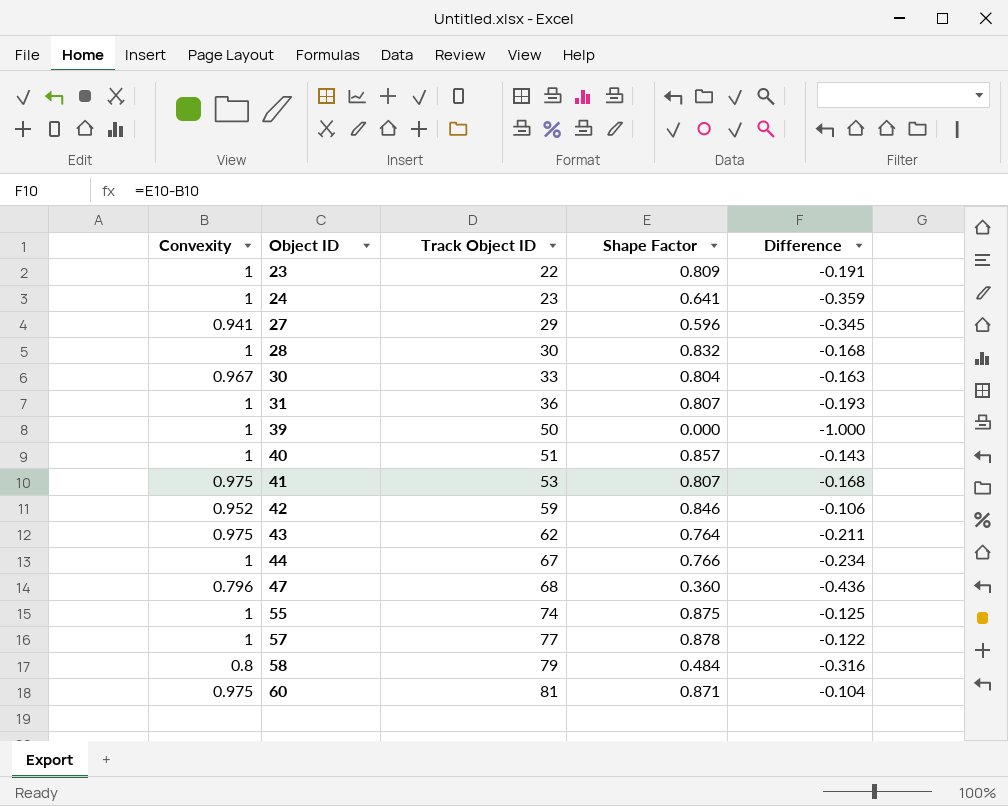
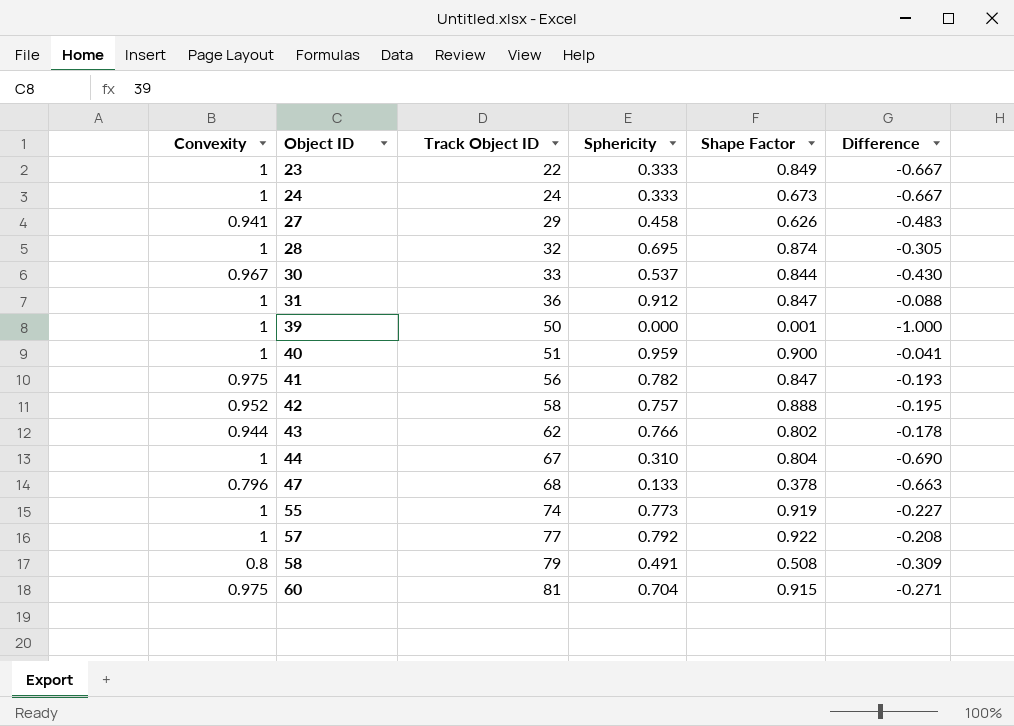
column Sphericity | position: none -> 4
column Difference | formula: [Shape Factor] - [Convexity] -> [Sphericity] - [Convexity]
23 | Shape Factor: 0.809 -> 0.849
24 | Track Object ID: 23 -> 24
24 | Shape Factor: 0.641 -> 0.673
27 | Shape Factor: 0.596 -> 0.626
28 | Track Object ID: 30 -> 32
28 | Shape Factor: 0.832 -> 0.874
30 | Shape Factor: 0.804 -> 0.844
31 | Shape Factor: 0.807 -> 0.847
39 | Shape Factor: 0.000 -> 0.001
40 | Shape Factor: 0.857 -> 0.900
41 | Track Object ID: 53 -> 56
41 | Shape Factor: 0.807 -> 0.847
42 | Track Object ID: 59 -> 58
42 | Shape Factor: 0.846 -> 0.888
43 | Convexity: 0.975 -> 0.944
43 | Shape Factor: 0.764 -> 0.802
44 | Shape Factor: 0.766 -> 0.804
47 | Shape Factor: 0.360 -> 0.378
55 | Shape Factor: 0.875 -> 0.919
57 | Shape Factor: 0.878 -> 0.922
58 | Shape Factor: 0.484 -> 0.508
60 | Shape Factor: 0.871 -> 0.915

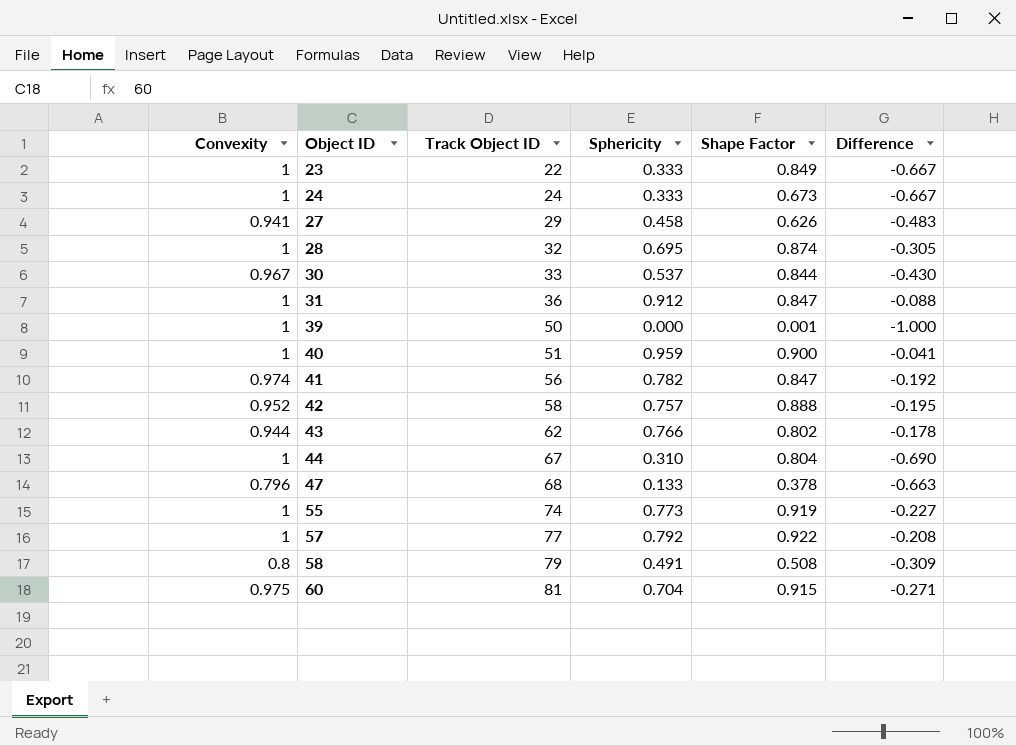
41 | Convexity: 0.975 -> 0.974
41 | Difference: -0.193 -> -0.192

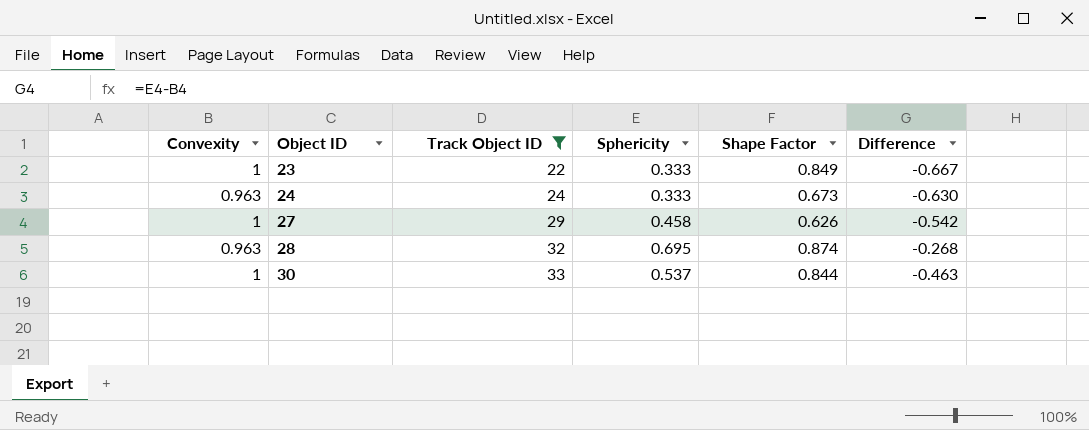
filter: none -> Track Object ID <= 33
24 | Convexity: 1 -> 0.963
24 | Difference: -0.667 -> -0.630
27 | Convexity: 0.941 -> 1
27 | Difference: -0.483 -> -0.542
28 | Convexity: 1 -> 0.963
28 | Difference: -0.305 -> -0.268
30 | Convexity: 0.967 -> 1
30 | Difference: -0.430 -> -0.463

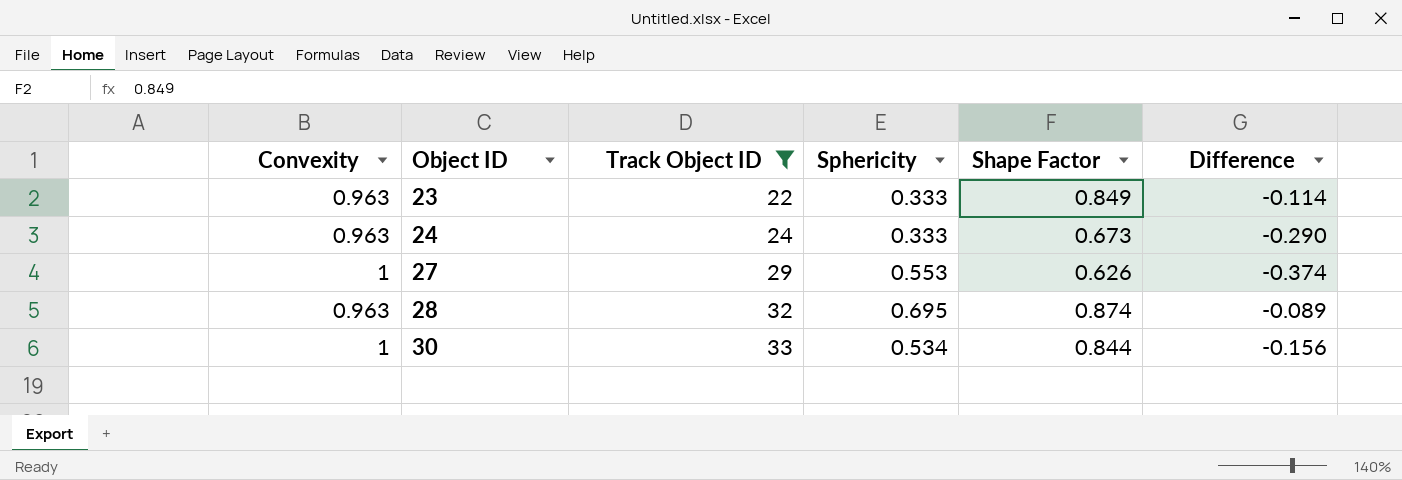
column Difference | formula: [Sphericity] - [Convexity] -> [Shape Factor] - [Convexity]
23 | Convexity: 1 -> 0.963
27 | Sphericity: 0.458 -> 0.553
30 | Sphericity: 0.537 -> 0.534

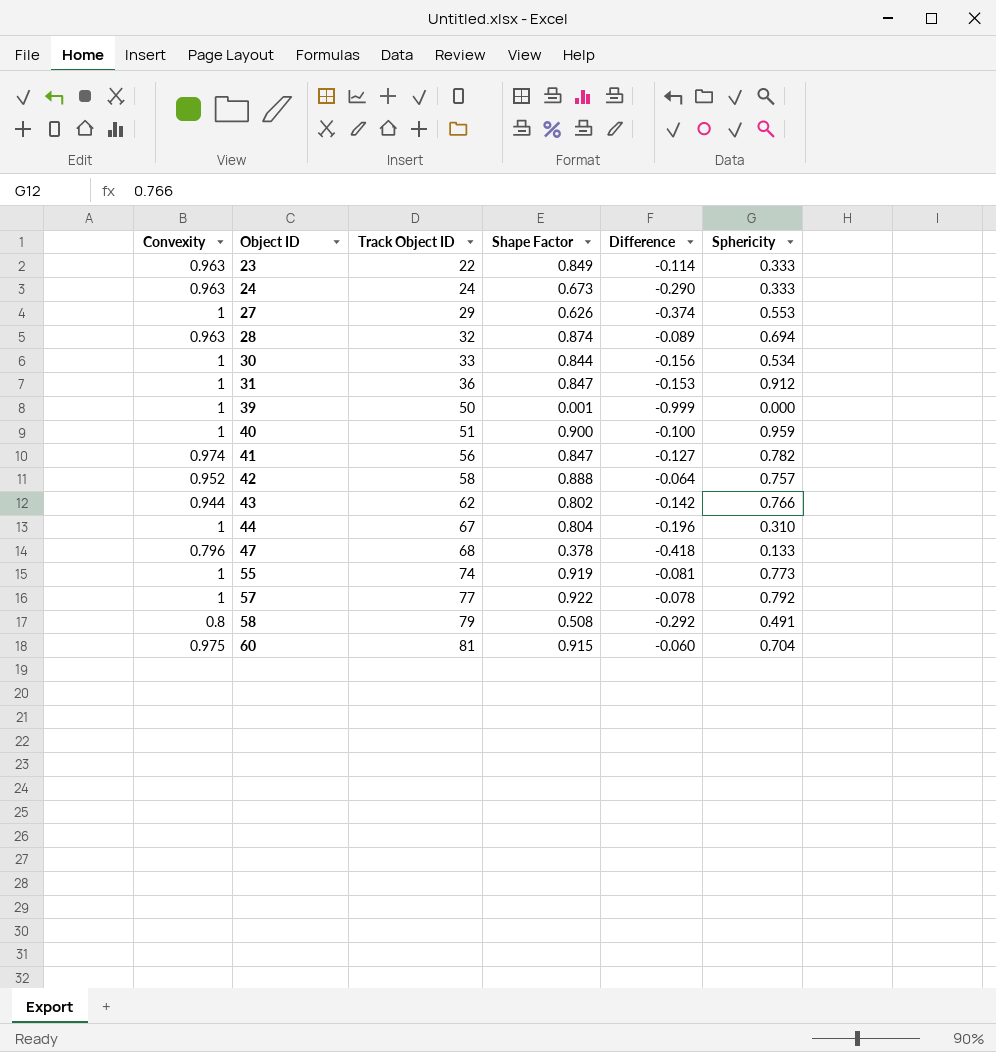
filter: Track Object ID <= 33 -> none
column Sphericity | position: 4 -> 6
28 | Sphericity: 0.695 -> 0.694

